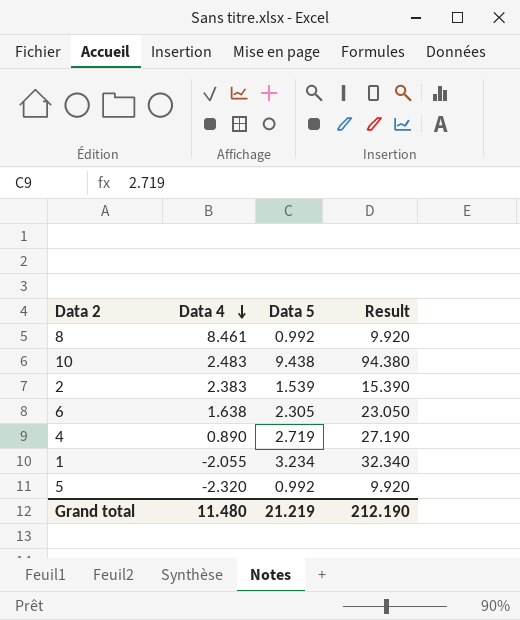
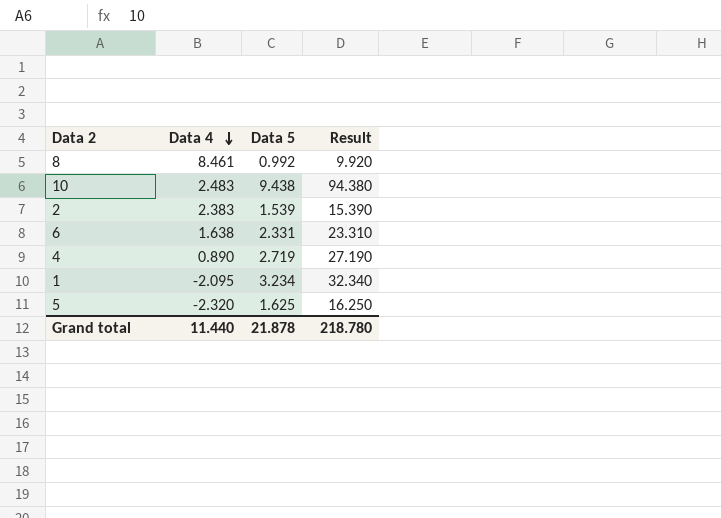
6 | Data 5: 2.305 -> 2.331
6 | Result: 23.050 -> 23.310
1 | Data 4: -2.055 -> -2.095
5 | Data 5: 0.992 -> 1.625
5 | Result: 9.920 -> 16.250
Grand total | Data 4: 11.480 -> 11.440
Grand total | Data 5: 21.219 -> 21.878
Grand total | Result: 212.190 -> 218.780

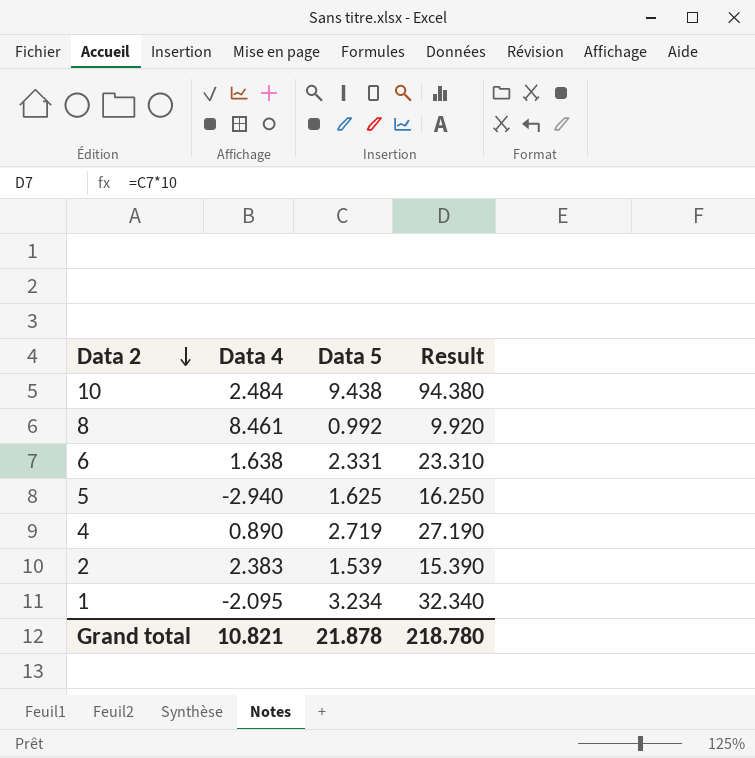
row order: Data 4 descending -> Data 2 descending
10 | Data 4: 2.483 -> 2.484
5 | Data 4: -2.320 -> -2.940
Grand total | Data 4: 11.440 -> 10.821

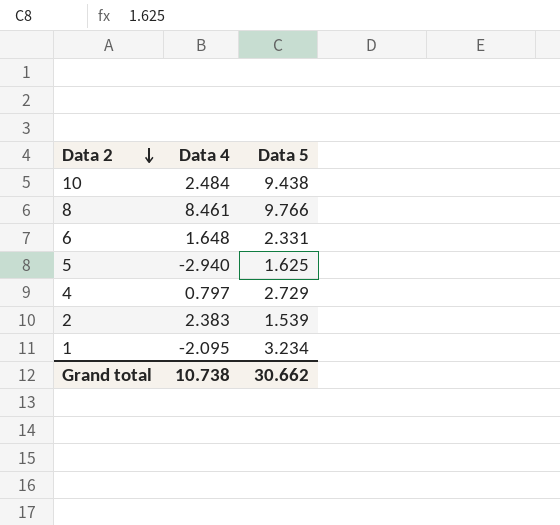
column Result | formula: [Data 5] * 10 -> none
8 | Data 5: 0.992 -> 9.766
6 | Data 4: 1.638 -> 1.648
4 | Data 4: 0.890 -> 0.797
4 | Data 5: 2.719 -> 2.729
Grand total | Data 4: 10.821 -> 10.738
Grand total | Data 5: 21.878 -> 30.662

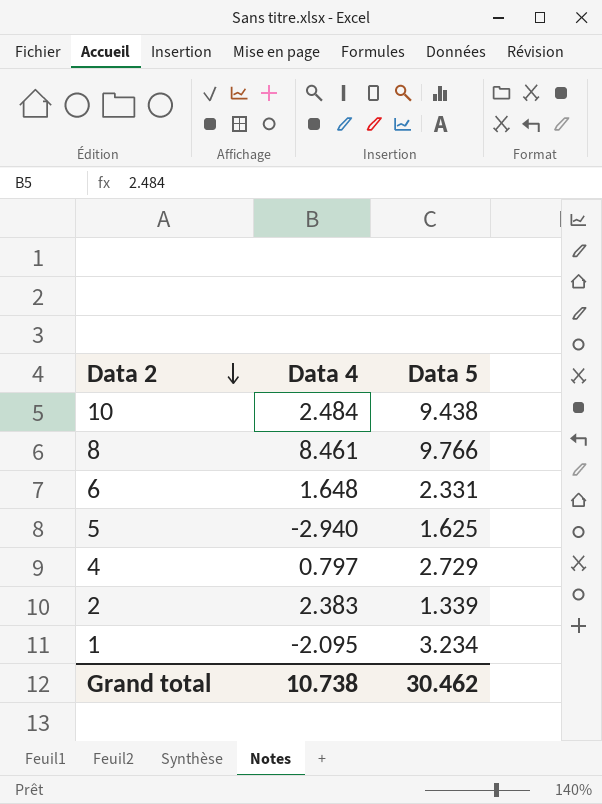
2 | Data 5: 1.539 -> 1.339
Grand total | Data 5: 30.662 -> 30.462

